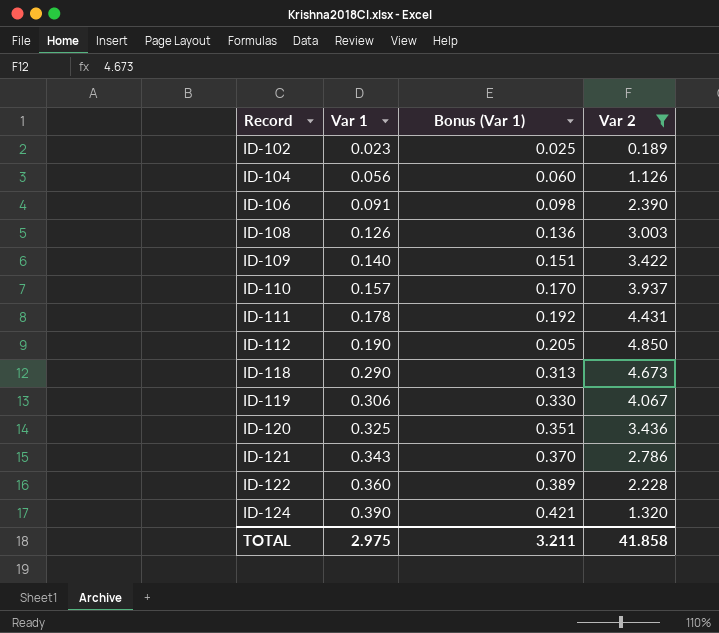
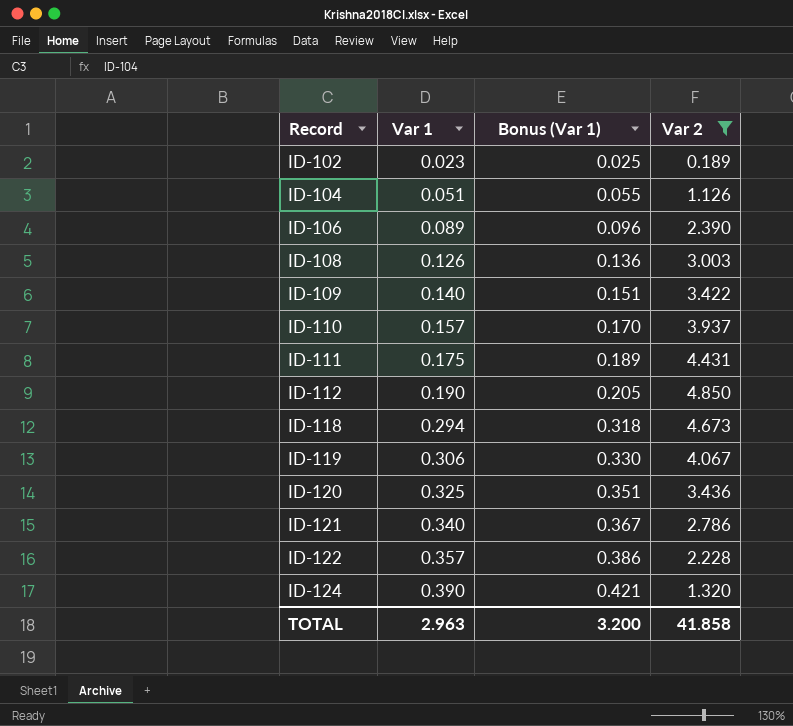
ID-104 | Var 1: 0.056 -> 0.051
ID-104 | Bonus (Var 1): 0.060 -> 0.055
ID-106 | Var 1: 0.091 -> 0.089
ID-106 | Bonus (Var 1): 0.098 -> 0.096
ID-111 | Var 1: 0.178 -> 0.175
ID-111 | Bonus (Var 1): 0.192 -> 0.189
ID-118 | Var 1: 0.290 -> 0.294
ID-118 | Bonus (Var 1): 0.313 -> 0.318
ID-121 | Var 1: 0.343 -> 0.340
ID-121 | Bonus (Var 1): 0.370 -> 0.367
ID-122 | Var 1: 0.360 -> 0.357
ID-122 | Bonus (Var 1): 0.389 -> 0.386
TOTAL | Var 1: 2.975 -> 2.963
TOTAL | Bonus (Var 1): 3.211 -> 3.200

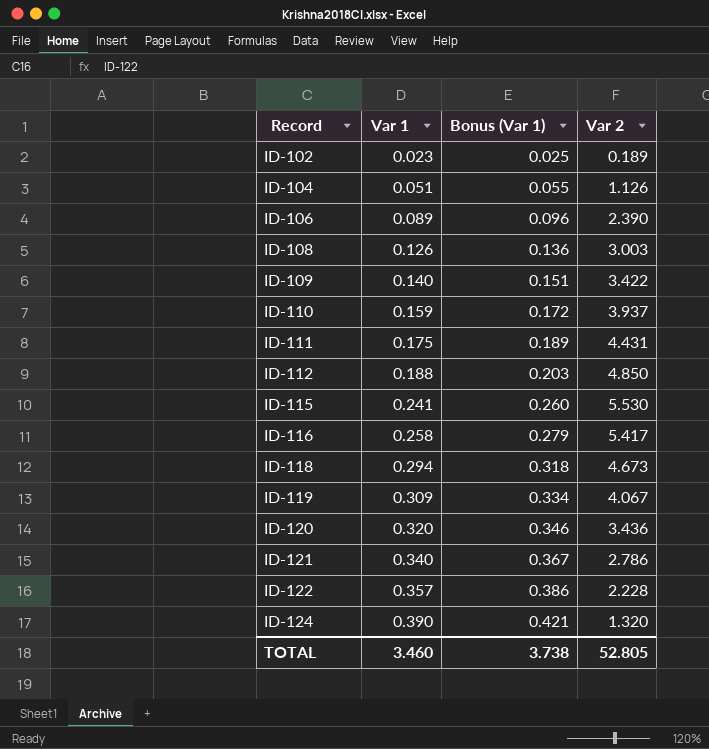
filter: Var 2 <= 4.850 -> none
ID-110 | Var 1: 0.157 -> 0.159
ID-110 | Bonus (Var 1): 0.170 -> 0.172
ID-112 | Var 1: 0.190 -> 0.188
ID-112 | Bonus (Var 1): 0.205 -> 0.203
ID-119 | Var 1: 0.306 -> 0.309
ID-119 | Bonus (Var 1): 0.330 -> 0.334
ID-120 | Var 1: 0.325 -> 0.320
ID-120 | Bonus (Var 1): 0.351 -> 0.346
TOTAL | Var 1: 2.963 -> 3.460
TOTAL | Bonus (Var 1): 3.200 -> 3.738
TOTAL | Var 2: 41.858 -> 52.805

